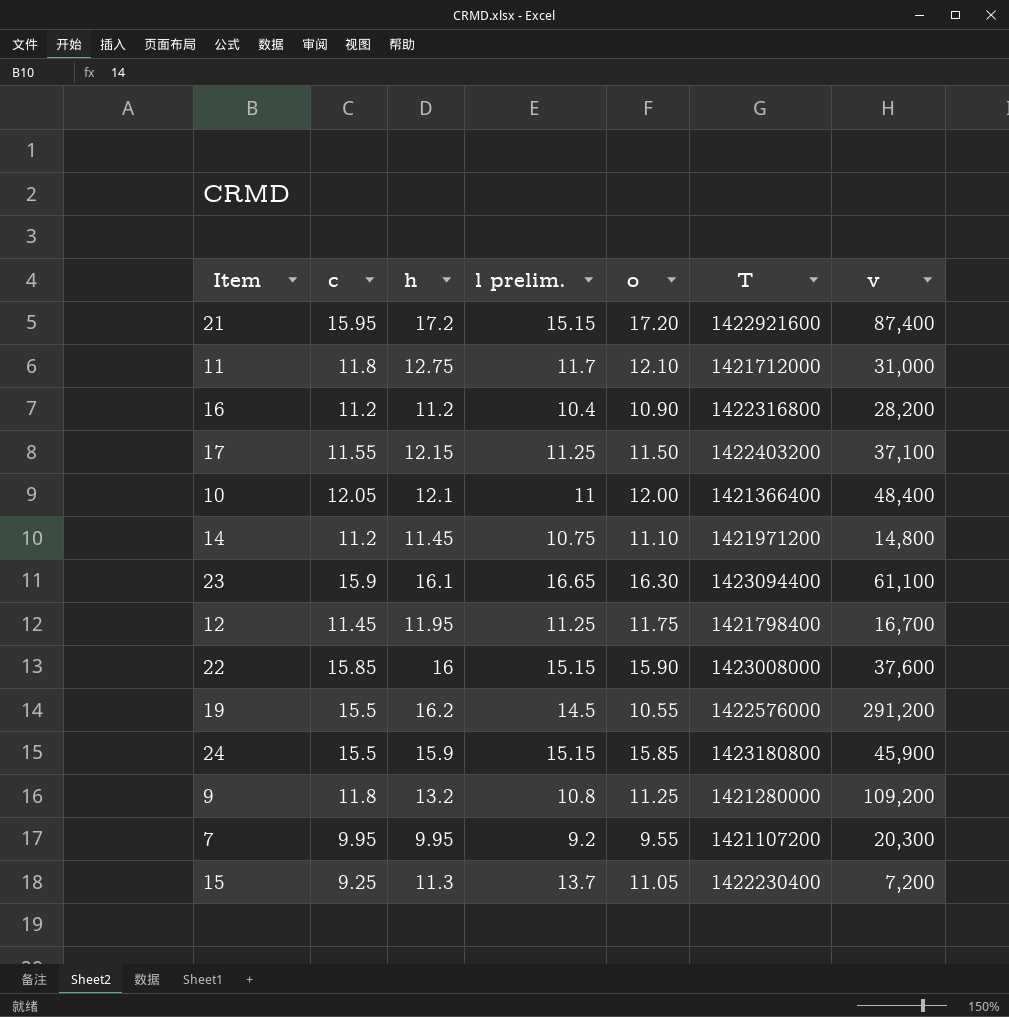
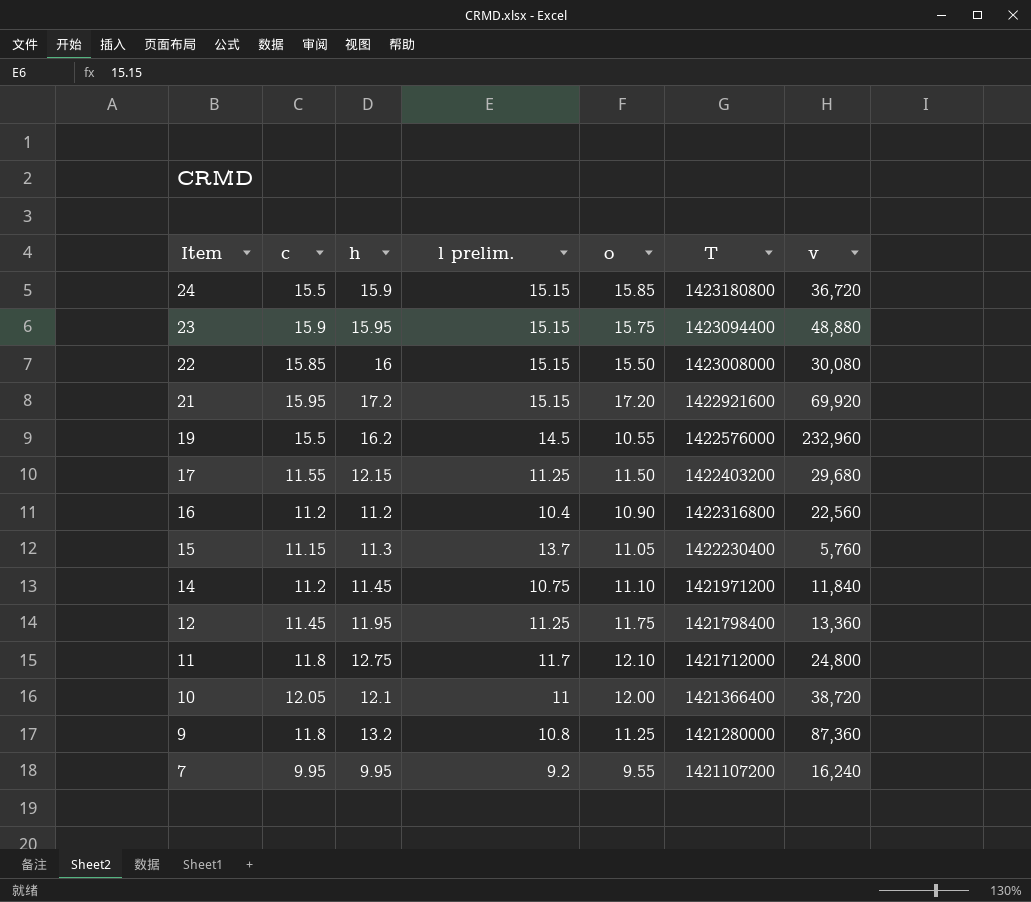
row order: none -> Item descending
24 | v: 45,900 -> 36,720
23 | h: 16.1 -> 15.95
23 | l prelim.: 16.65 -> 15.15
23 | o: 16.30 -> 15.75
23 | v: 61,100 -> 48,880
22 | o: 15.90 -> 15.50
22 | v: 37,600 -> 30,080
21 | v: 87,400 -> 69,920
19 | v: 291,200 -> 232,960
17 | v: 37,100 -> 29,680
16 | v: 28,200 -> 22,560
15 | c: 9.25 -> 11.15
15 | v: 7,200 -> 5,760
14 | v: 14,800 -> 11,840
12 | v: 16,700 -> 13,360
11 | v: 31,000 -> 24,800
10 | v: 48,400 -> 38,720
9 | v: 109,200 -> 87,360
7 | v: 20,300 -> 16,240

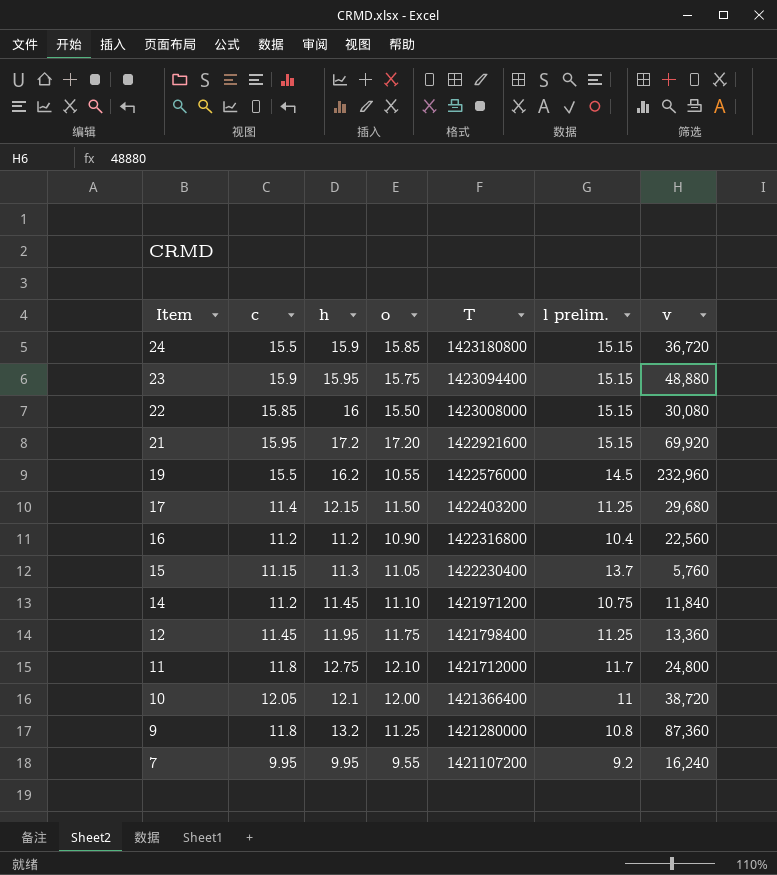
column l prelim. | position: 4 -> 6
17 | c: 11.55 -> 11.4

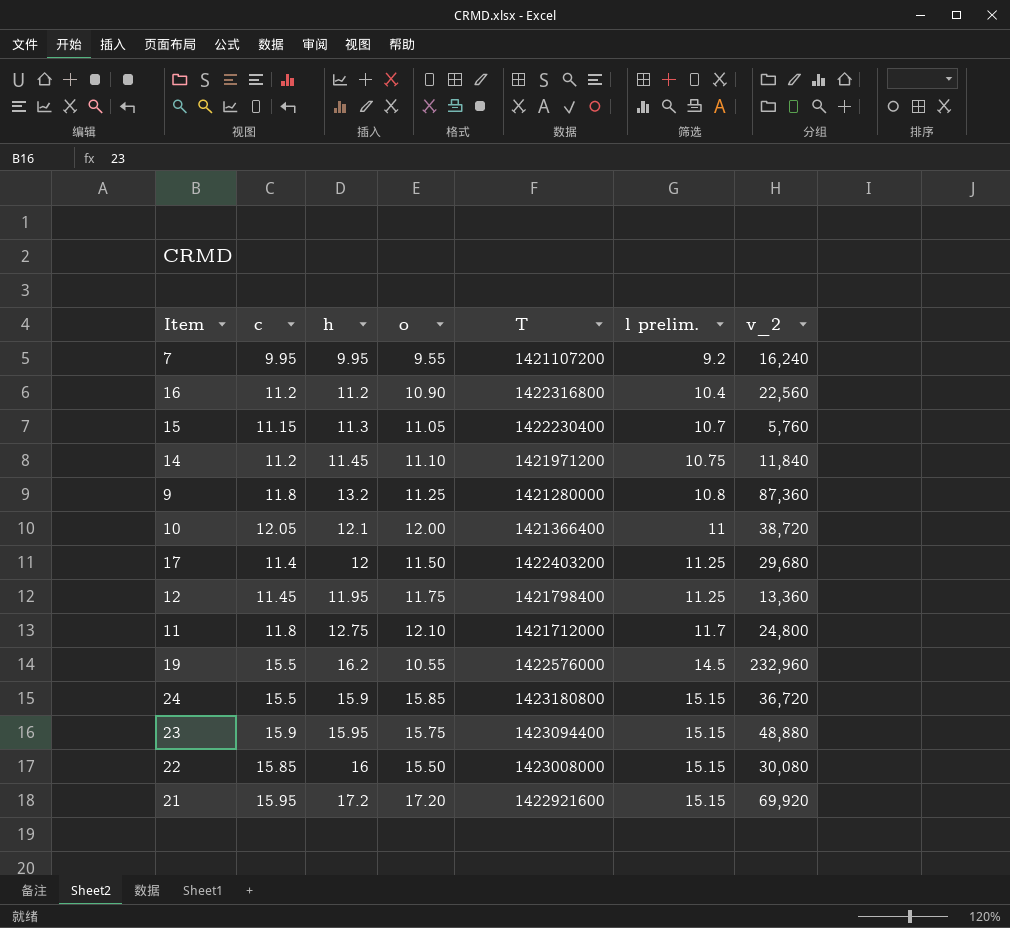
row order: Item descending -> l prelim. ascending
column name: v -> v_2
15 | l prelim.: 13.7 -> 10.7
17 | h: 12.15 -> 12

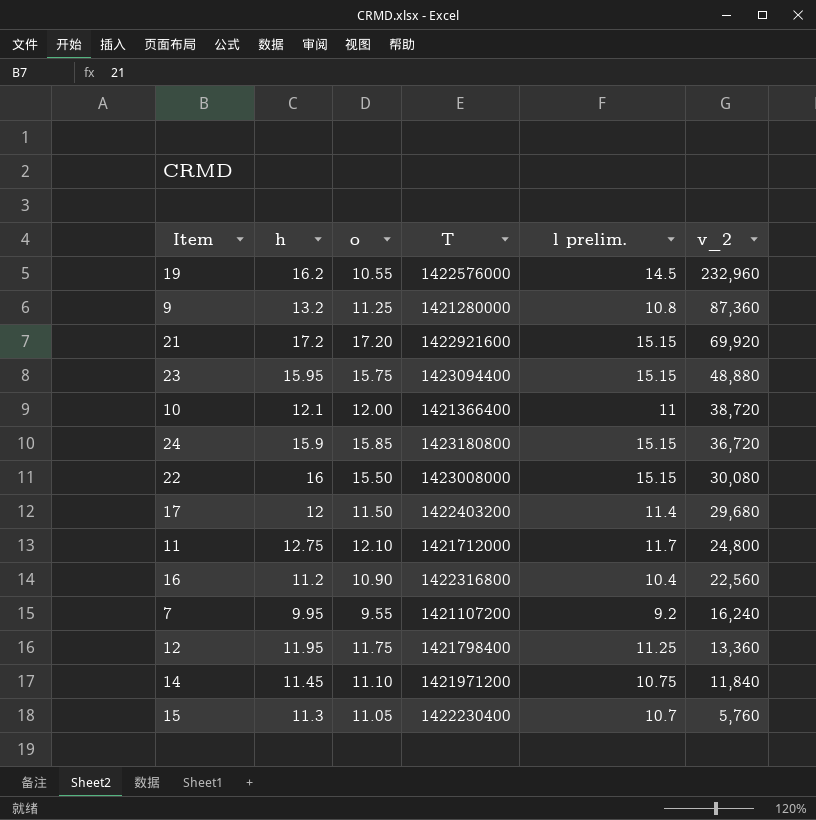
row order: l prelim. ascending -> v_2 descending
column c | position: 2 -> none
17 | l prelim.: 11.25 -> 11.4

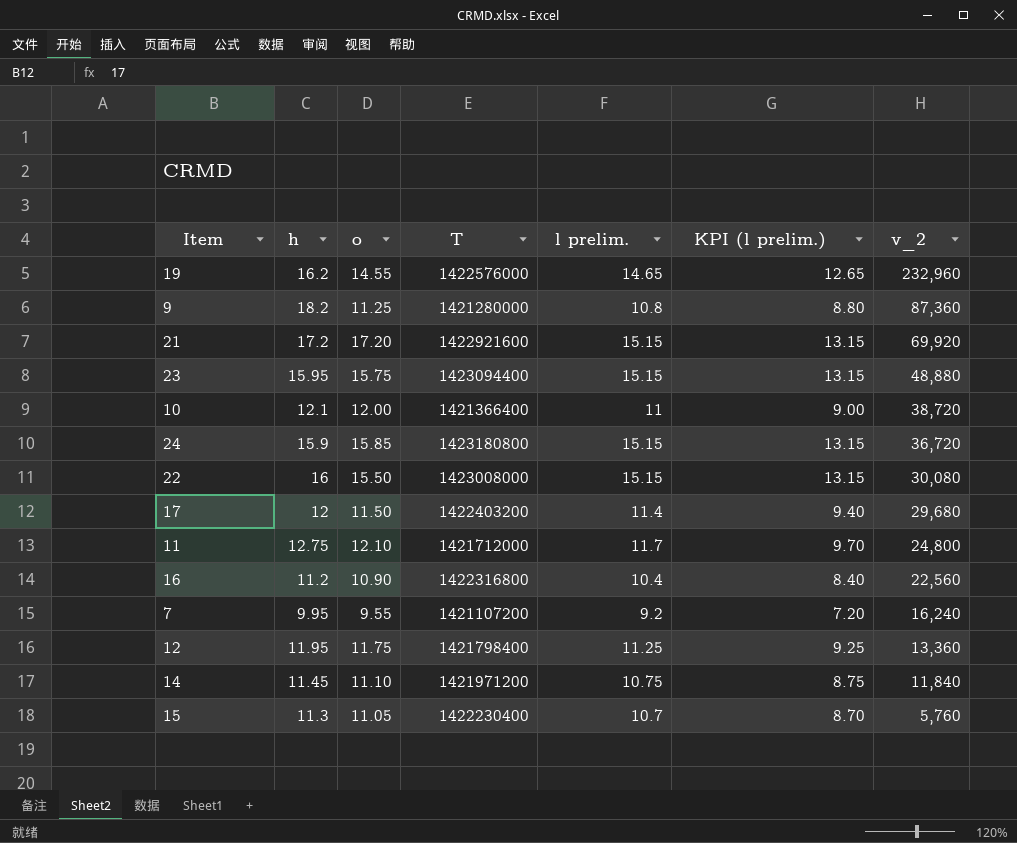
column KPI (l prelim.) | formula: none -> [l prelim.] - 2
19 | o: 10.55 -> 14.55
19 | l prelim.: 14.5 -> 14.65
9 | h: 13.2 -> 18.2

